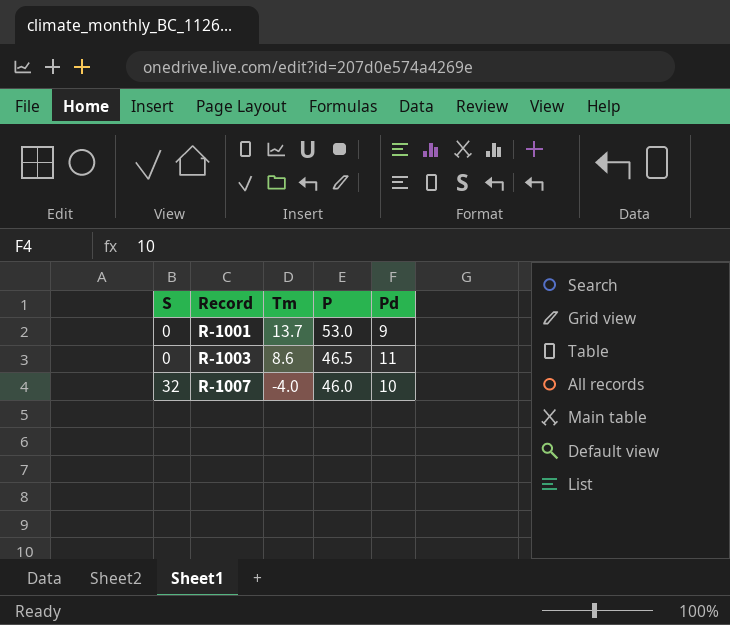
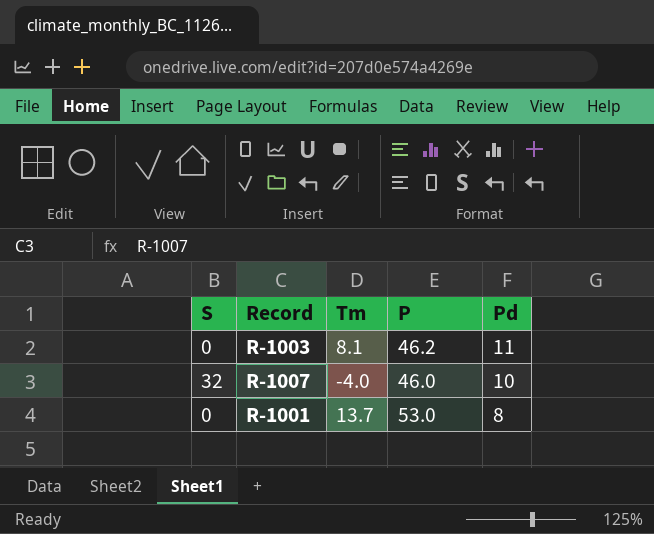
row order: S ascending -> Pd descending
R-1003 | Tm: 8.6 -> 8.1
R-1003 | P: 46.5 -> 46.2
R-1001 | Pd: 9 -> 8

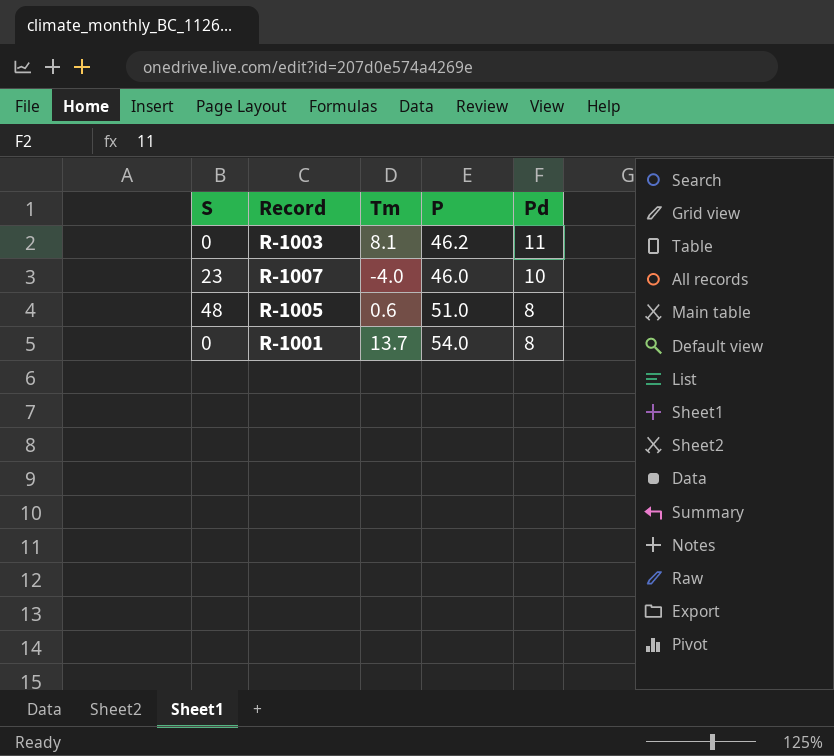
R-1007 | S: 32 -> 23
row R-1005: none -> 48 | 0.6 | 51.0 | 8
R-1001 | P: 53.0 -> 54.0

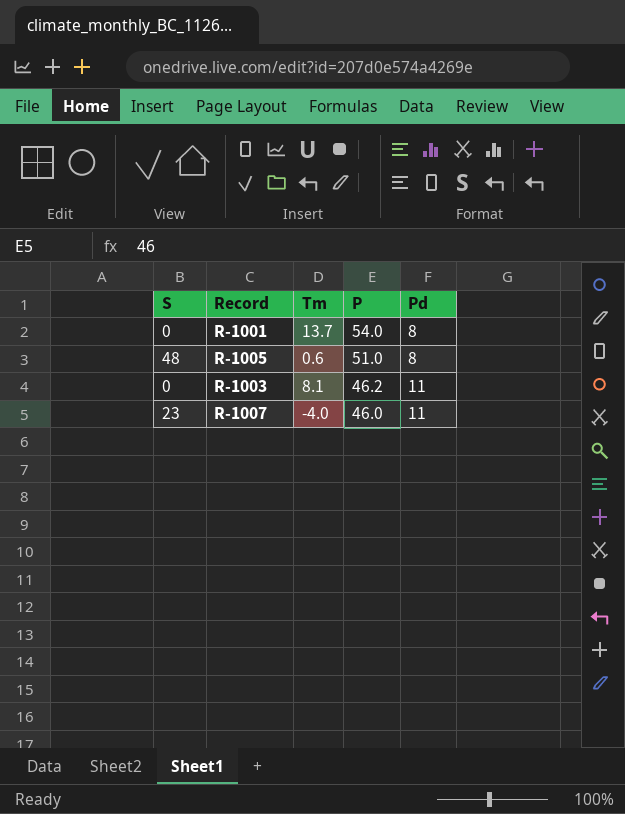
row order: Pd descending -> P descending
R-1007 | Pd: 10 -> 11

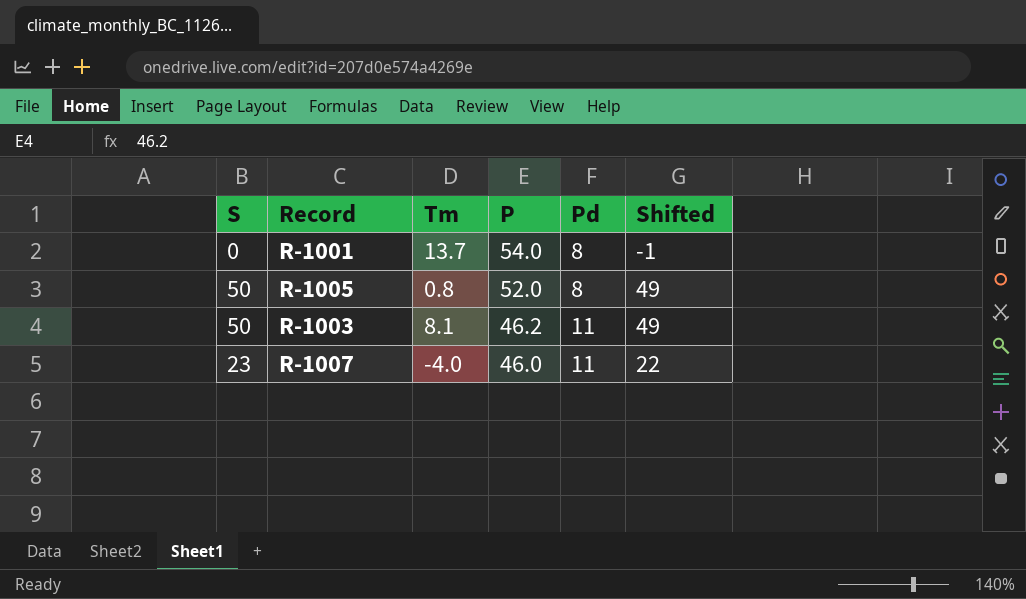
column Shifted | formula: none -> [S] - 1
R-1005 | S: 48 -> 50
R-1005 | Tm: 0.6 -> 0.8
R-1005 | P: 51.0 -> 52.0
R-1003 | S: 0 -> 50

